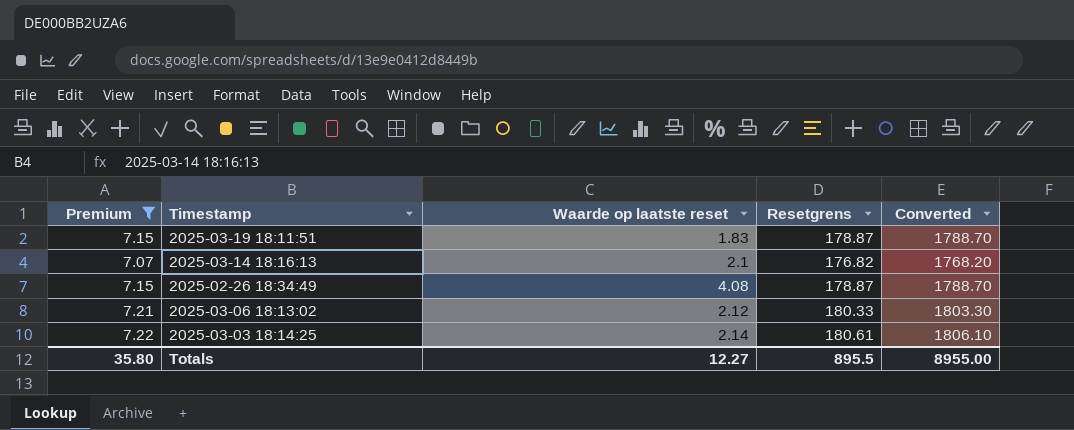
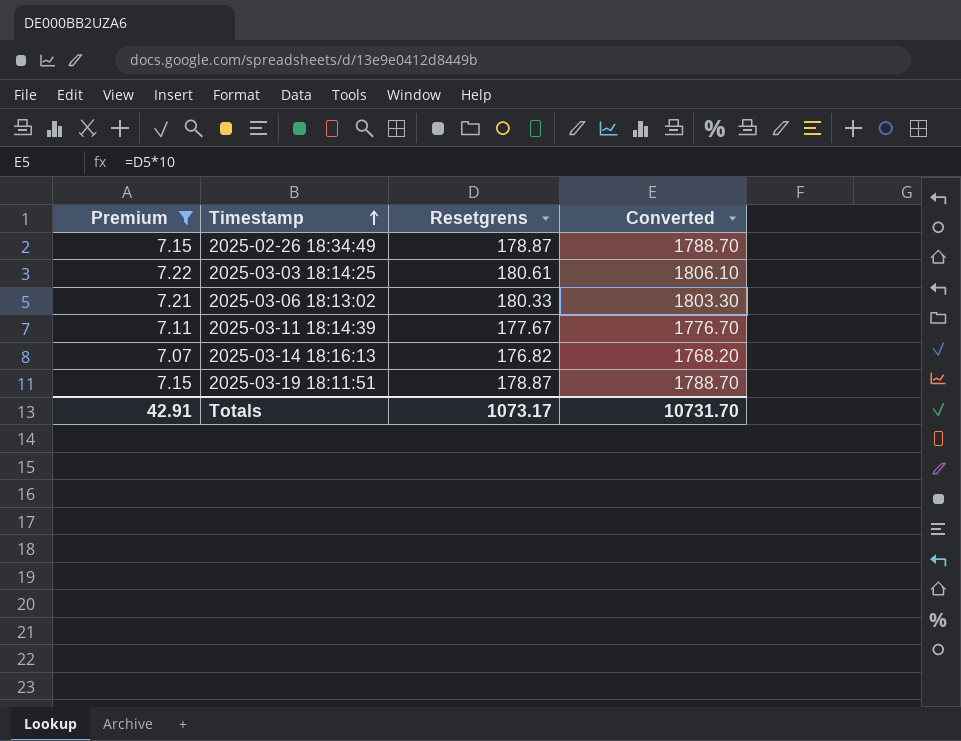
row order: none -> Timestamp ascending
column Waarde op laatste reset | position: 3 -> none
row 2025-03-11 18:14:39: none -> 7.11 | 177.67 | 1776.70
Totals | Premium: 35.80 -> 42.91
Totals | Resetgrens: 895.5 -> 1073.17
Totals | Converted: 8955.00 -> 10731.70

